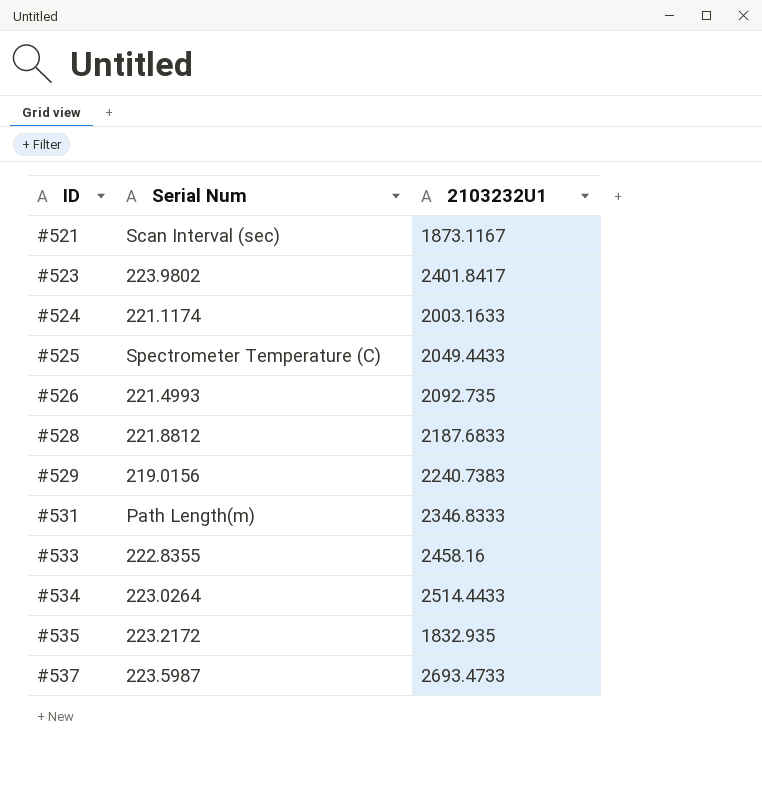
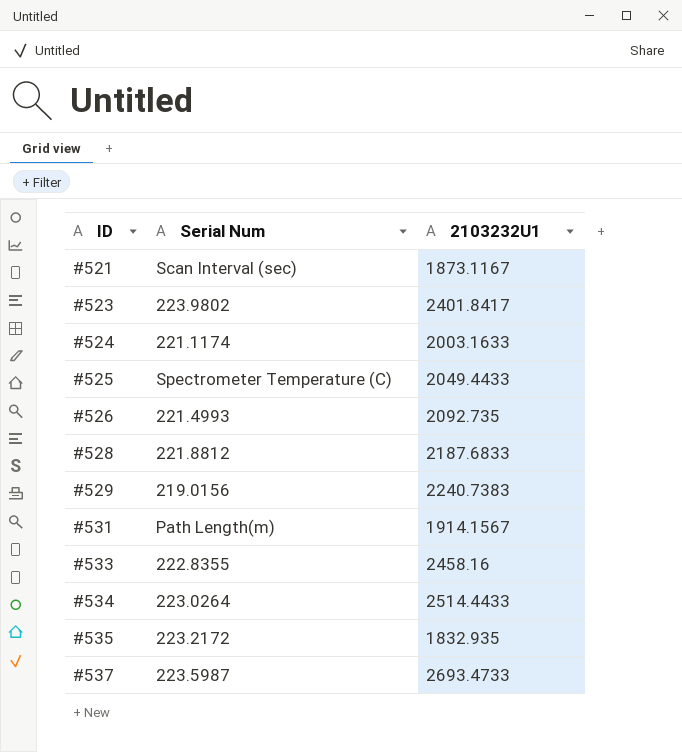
#531 | 2103232U1: 2346.8333 -> 1914.1567

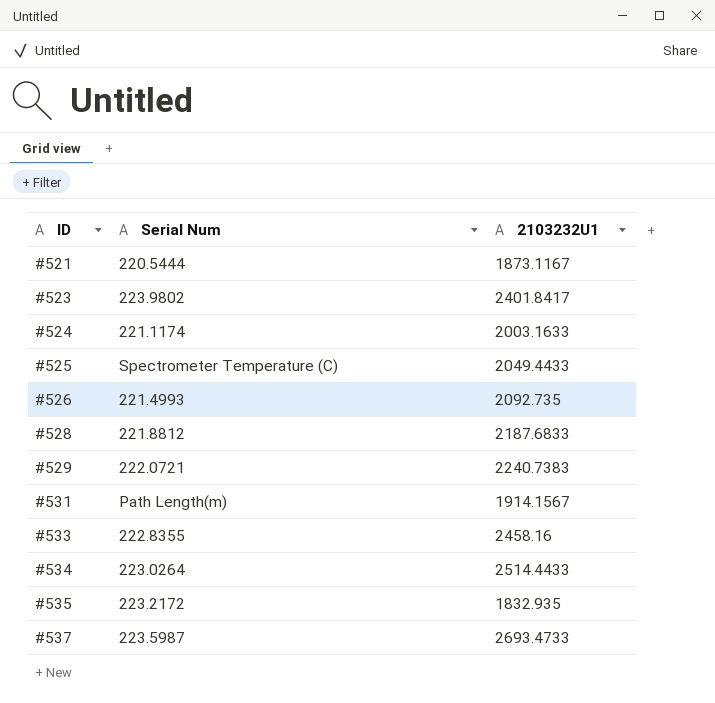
#521 | Serial Num: Scan Interval (sec) -> 220.5444
#529 | Serial Num: 219.0156 -> 222.0721

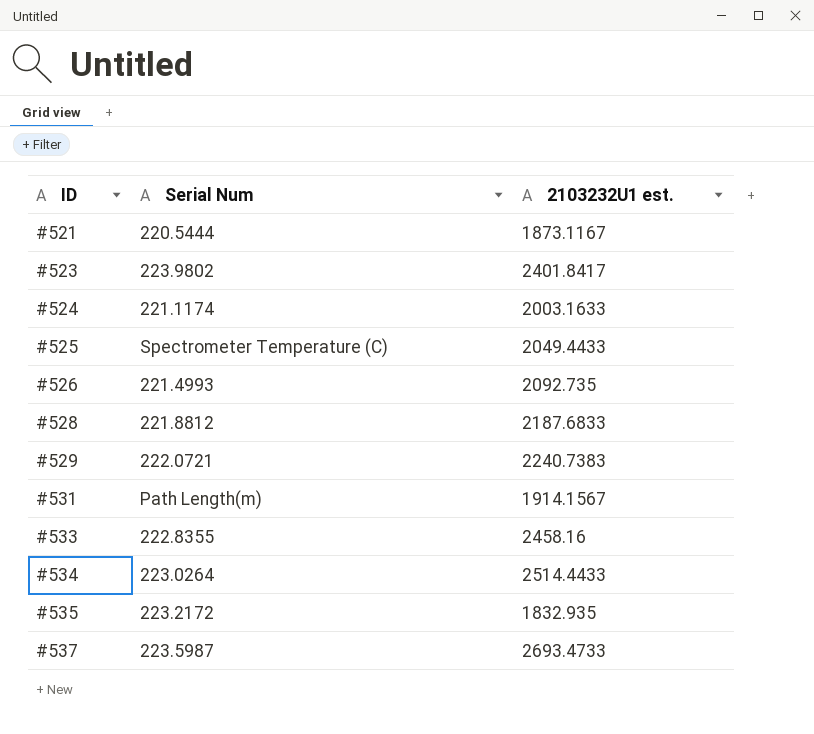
column name: 2103232U1 -> 2103232U1 est.

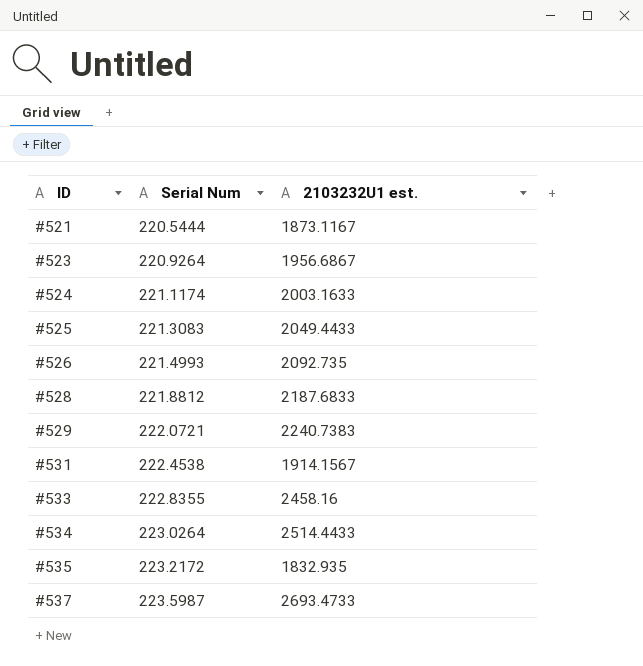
#523 | Serial Num: 223.9802 -> 220.9264
#523 | 2103232U1 est.: 2401.8417 -> 1956.6867
#525 | Serial Num: Spectrometer Temperature (C) -> 221.3083
#531 | Serial Num: Path Length(m) -> 222.4538

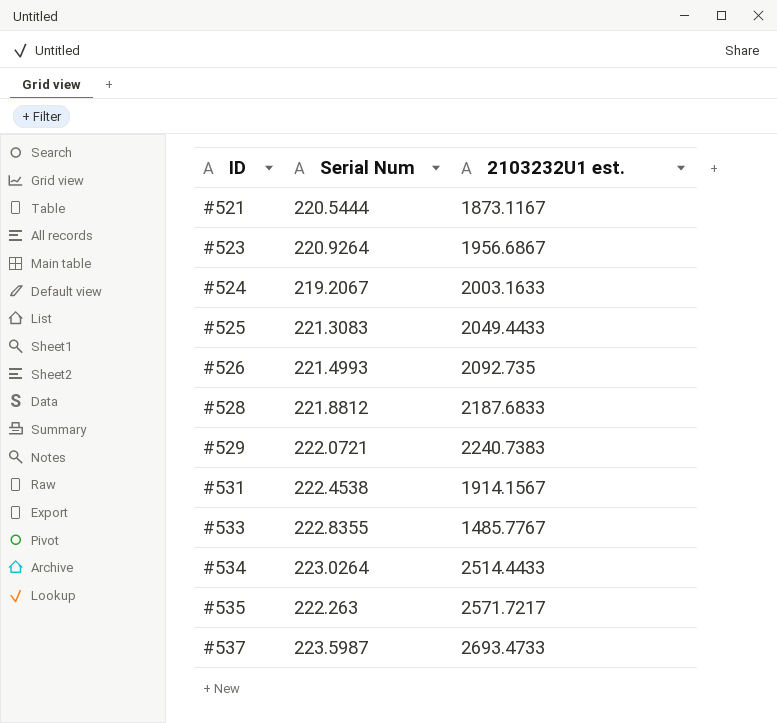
#524 | Serial Num: 221.1174 -> 219.2067
#533 | 2103232U1 est.: 2458.16 -> 1485.7767
#535 | Serial Num: 223.2172 -> 222.263
#535 | 2103232U1 est.: 1832.935 -> 2571.7217

